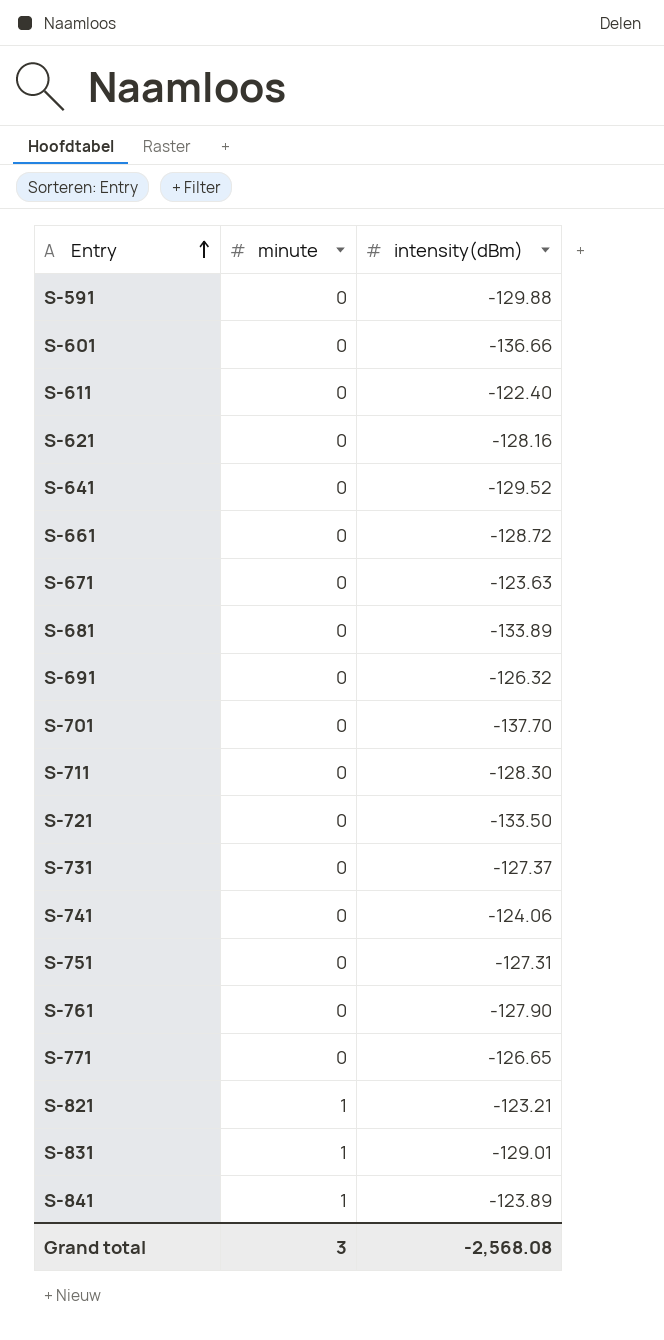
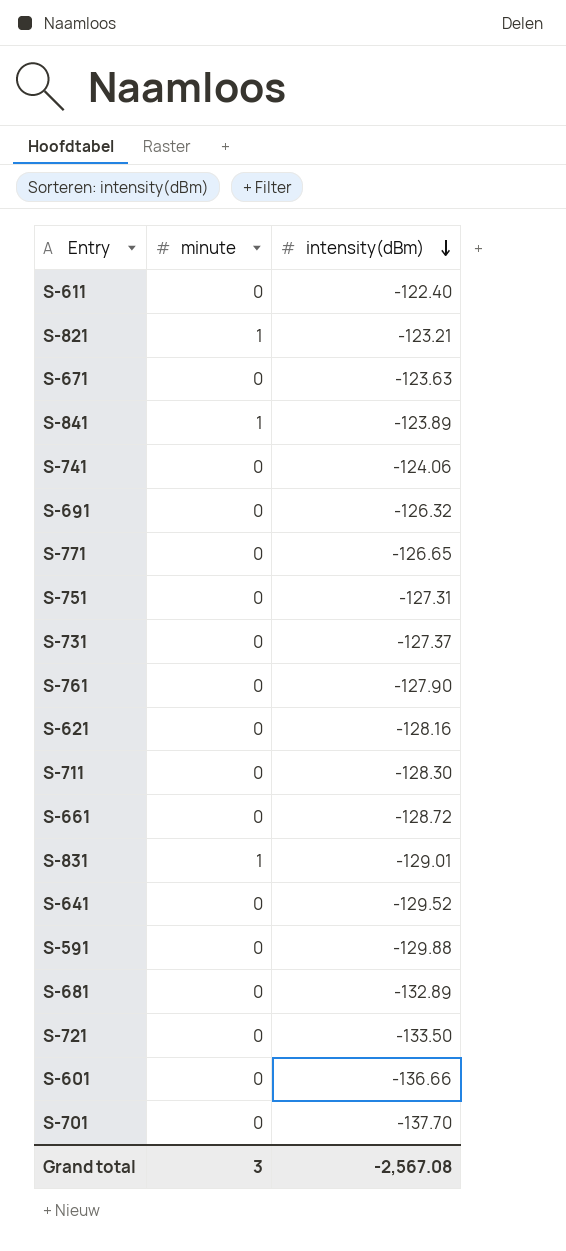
row order: Entry ascending -> intensity(dBm) descending
S-681 | intensity(dBm): -133.89 -> -132.89
Grand total | intensity(dBm): -2,568.08 -> -2,567.08

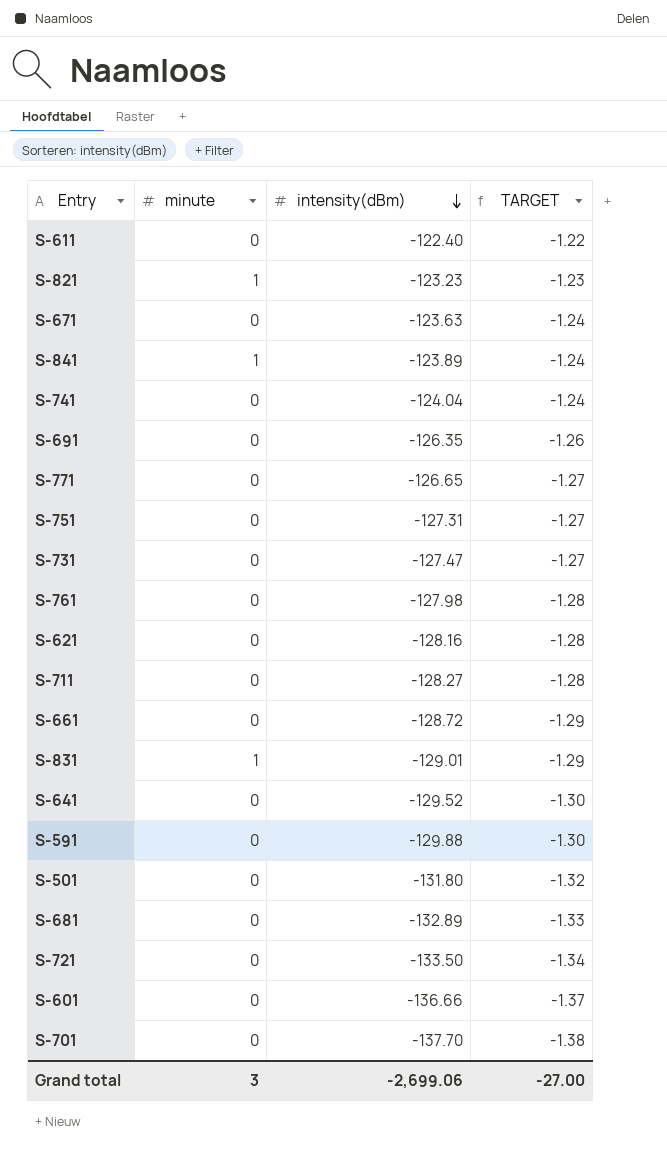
column TARGET | formula: none -> [intensity(dBm)] * 0.01
S-821 | intensity(dBm): -123.21 -> -123.23
S-741 | intensity(dBm): -124.06 -> -124.04
S-691 | intensity(dBm): -126.32 -> -126.35
S-731 | intensity(dBm): -127.37 -> -127.47
S-761 | intensity(dBm): -127.90 -> -127.98
S-711 | intensity(dBm): -128.30 -> -128.27
row S-501: none -> 0 | -131.80 | -1.32
Grand total | intensity(dBm): -2,567.08 -> -2,699.06

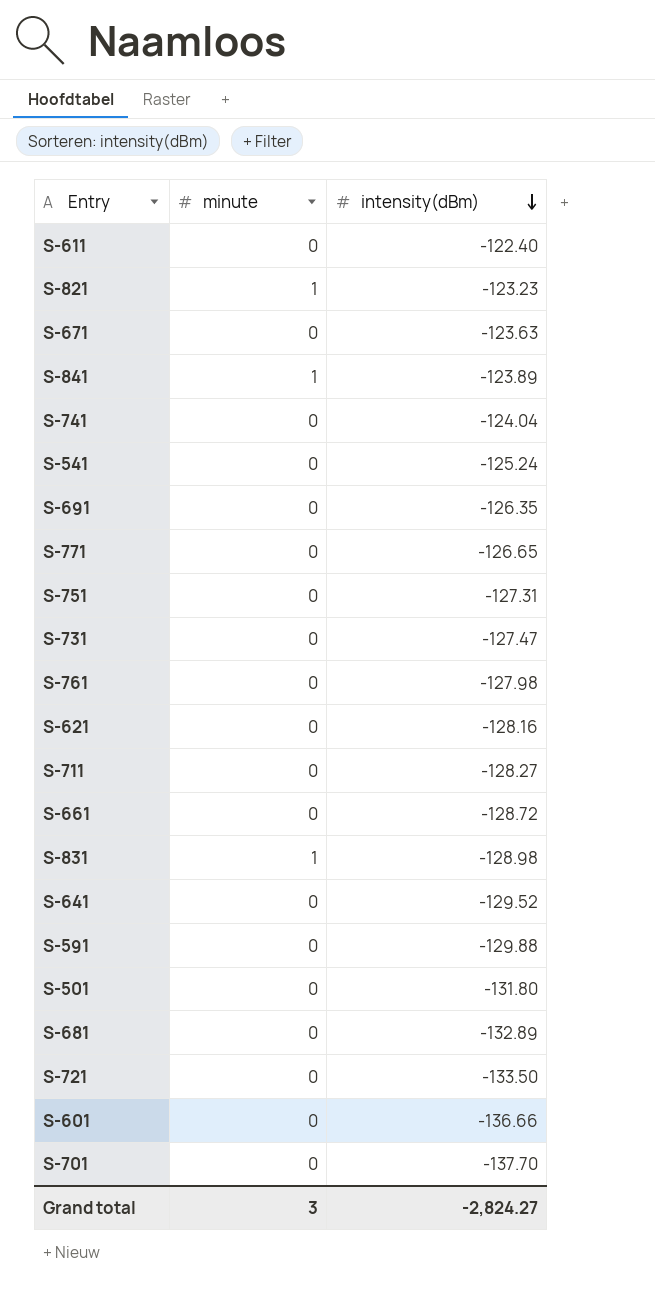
column TARGET | formula: [intensity(dBm)] * 0.01 -> none
row S-541: none -> 0 | -125.24
S-831 | intensity(dBm): -129.01 -> -128.98
Grand total | intensity(dBm): -2,699.06 -> -2,824.27

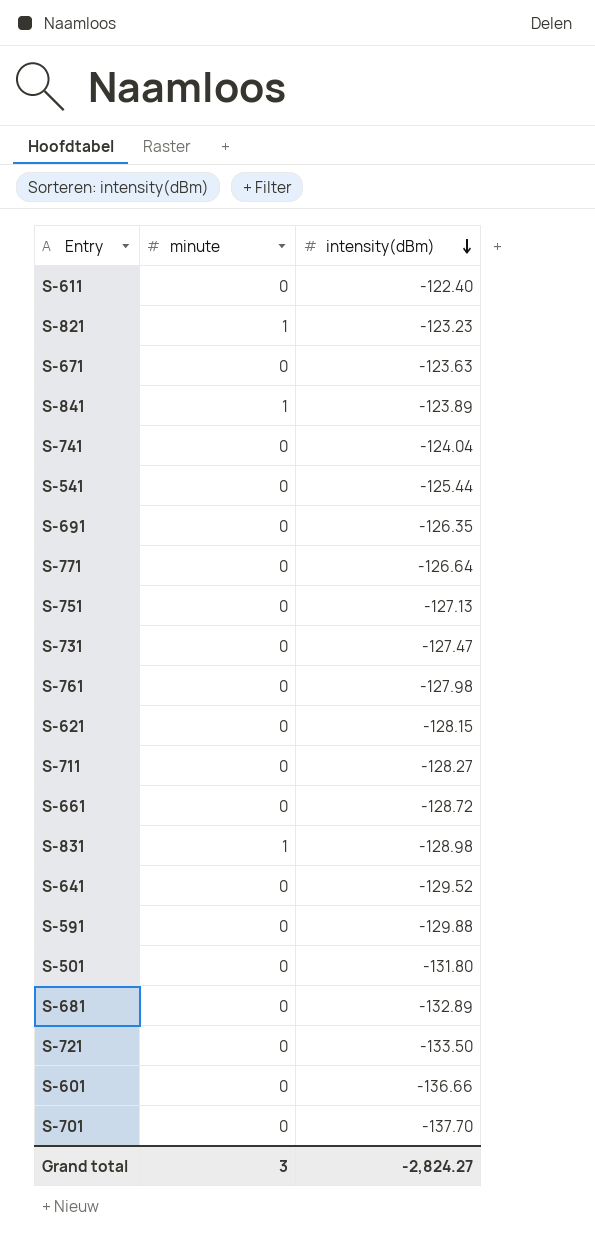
S-541 | intensity(dBm): -125.24 -> -125.44
S-771 | intensity(dBm): -126.65 -> -126.64
S-751 | intensity(dBm): -127.31 -> -127.13
S-621 | intensity(dBm): -128.16 -> -128.15

